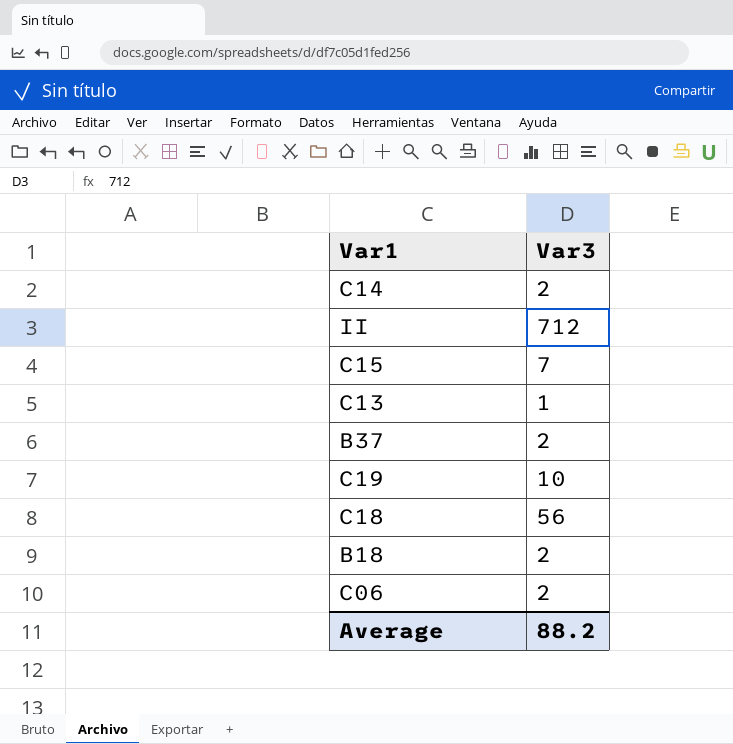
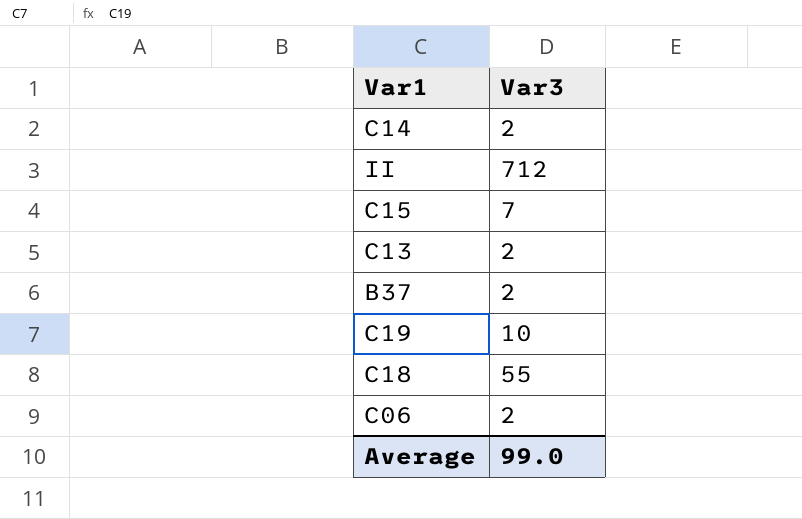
row B18: 2 -> none
C13 | Var3: 1 -> 2
C18 | Var3: 56 -> 55
Average | Var3: 88.2 -> 99.0

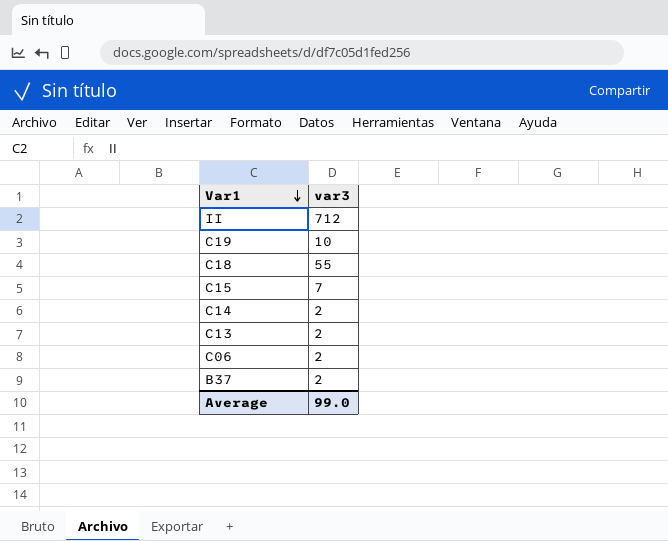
row order: none -> Var1 descending
column name: Var3 -> var3

